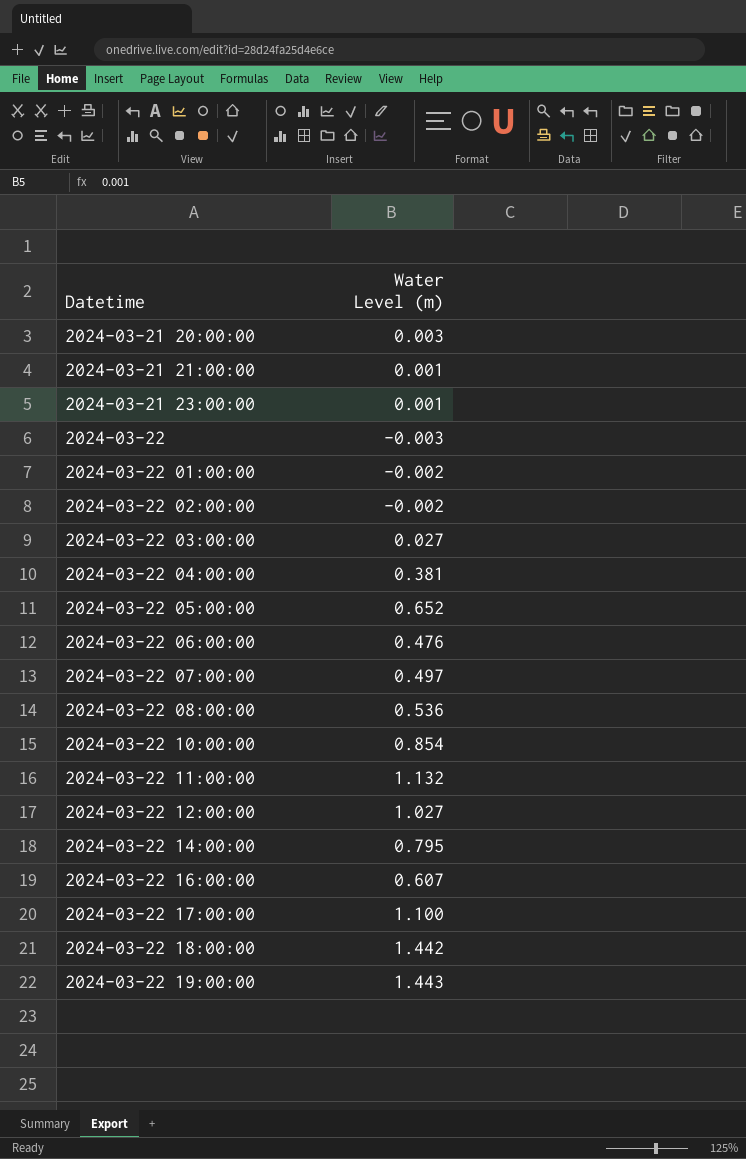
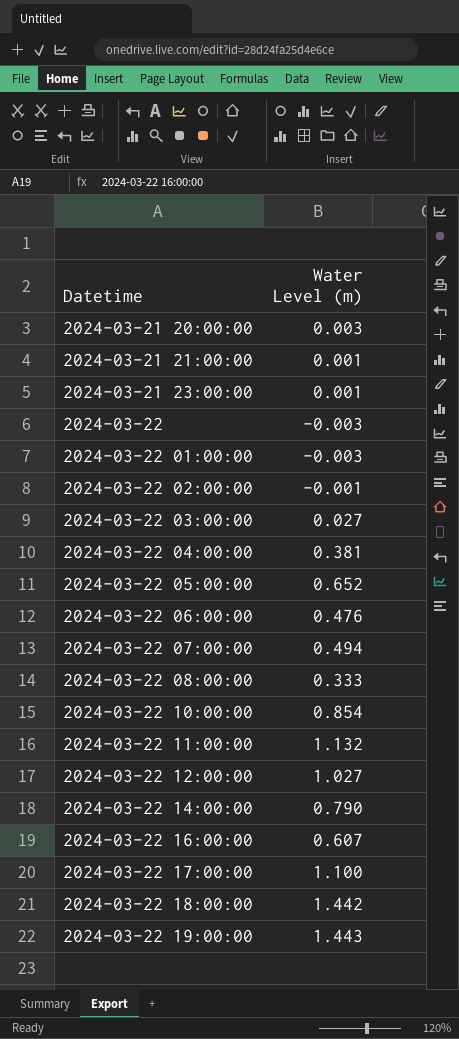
2024-03-22 01:00:00 | Water Level (m): -0.002 -> -0.003
2024-03-22 02:00:00 | Water Level (m): -0.002 -> -0.001
2024-03-22 07:00:00 | Water Level (m): 0.497 -> 0.494
2024-03-22 08:00:00 | Water Level (m): 0.536 -> 0.333
2024-03-22 14:00:00 | Water Level (m): 0.795 -> 0.790

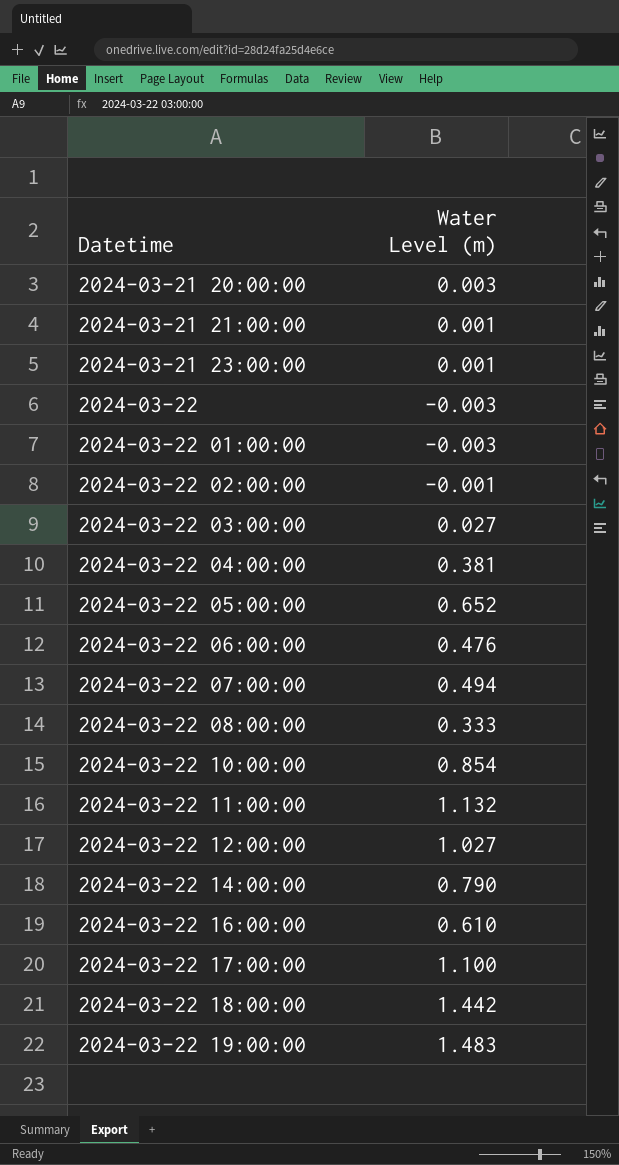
2024-03-22 16:00:00 | Water Level (m): 0.607 -> 0.610
2024-03-22 19:00:00 | Water Level (m): 1.443 -> 1.483

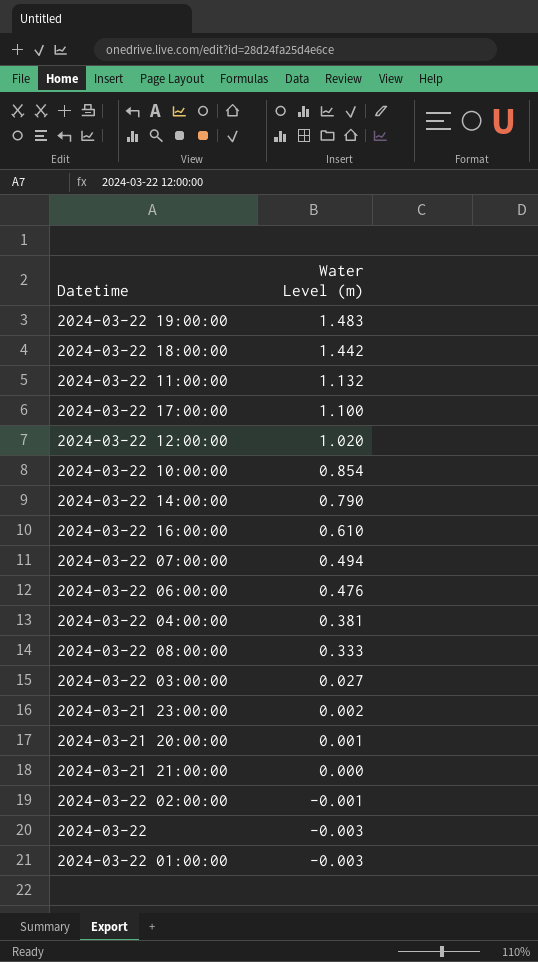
row order: Datetime ascending -> Water Level (m) descending
row 2024-03-22 05:00:00: 0.652 -> none
2024-03-22 12:00:00 | Water Level (m): 1.027 -> 1.020
2024-03-21 23:00:00 | Water Level (m): 0.001 -> 0.002
2024-03-21 20:00:00 | Water Level (m): 0.003 -> 0.001
2024-03-21 21:00:00 | Water Level (m): 0.001 -> 0.000

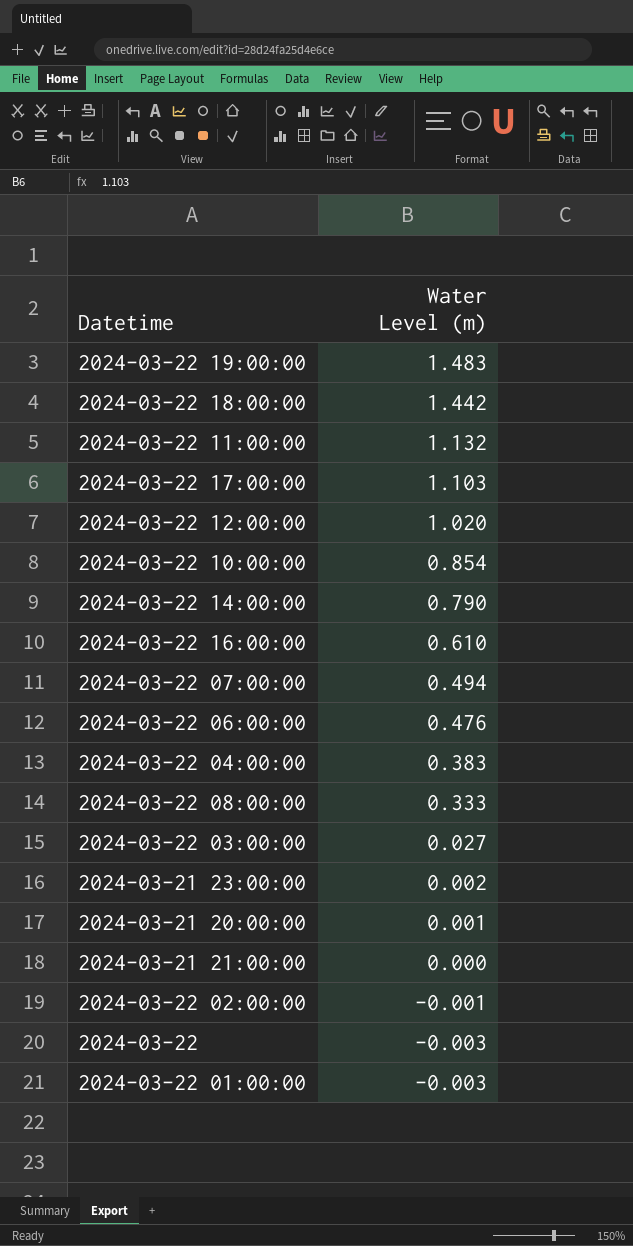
2024-03-22 17:00:00 | Water Level (m): 1.100 -> 1.103
2024-03-22 04:00:00 | Water Level (m): 0.381 -> 0.383

